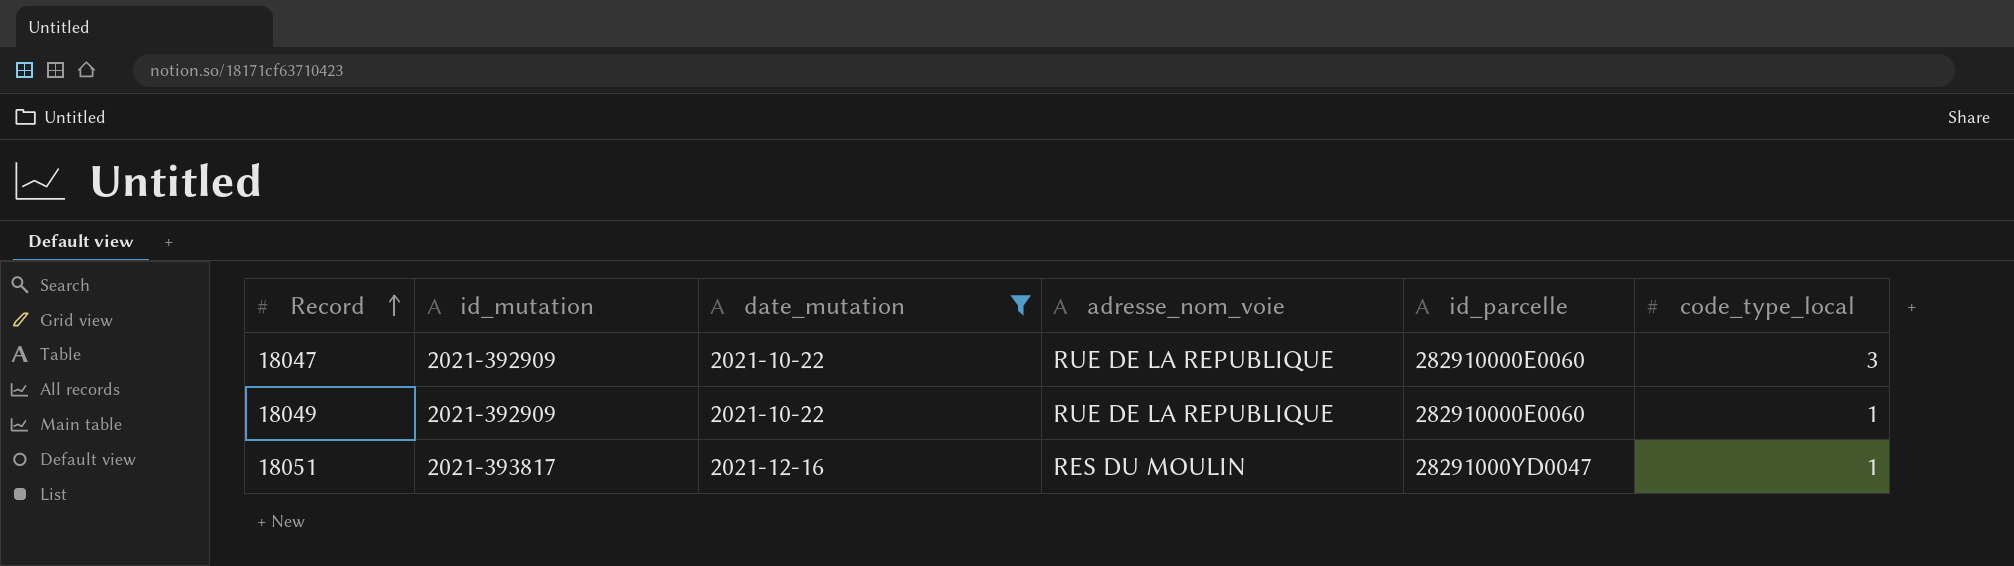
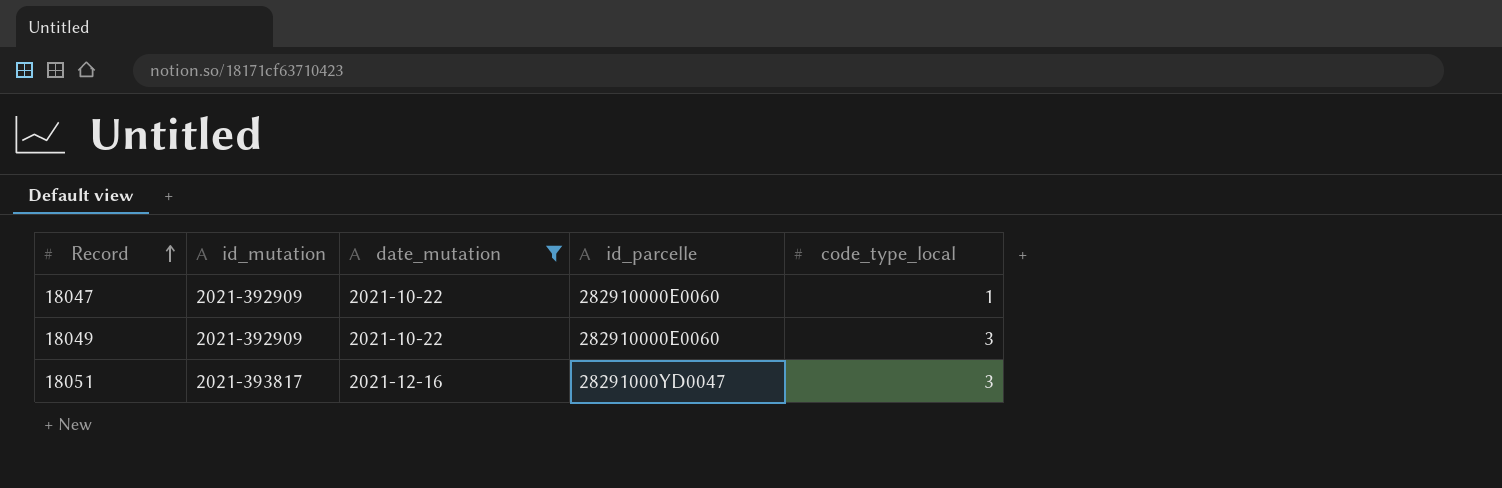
column adresse_nom_voie | position: 4 -> none
18047 | code_type_local: 3 -> 1
18049 | code_type_local: 1 -> 3
18051 | code_type_local: 1 -> 3

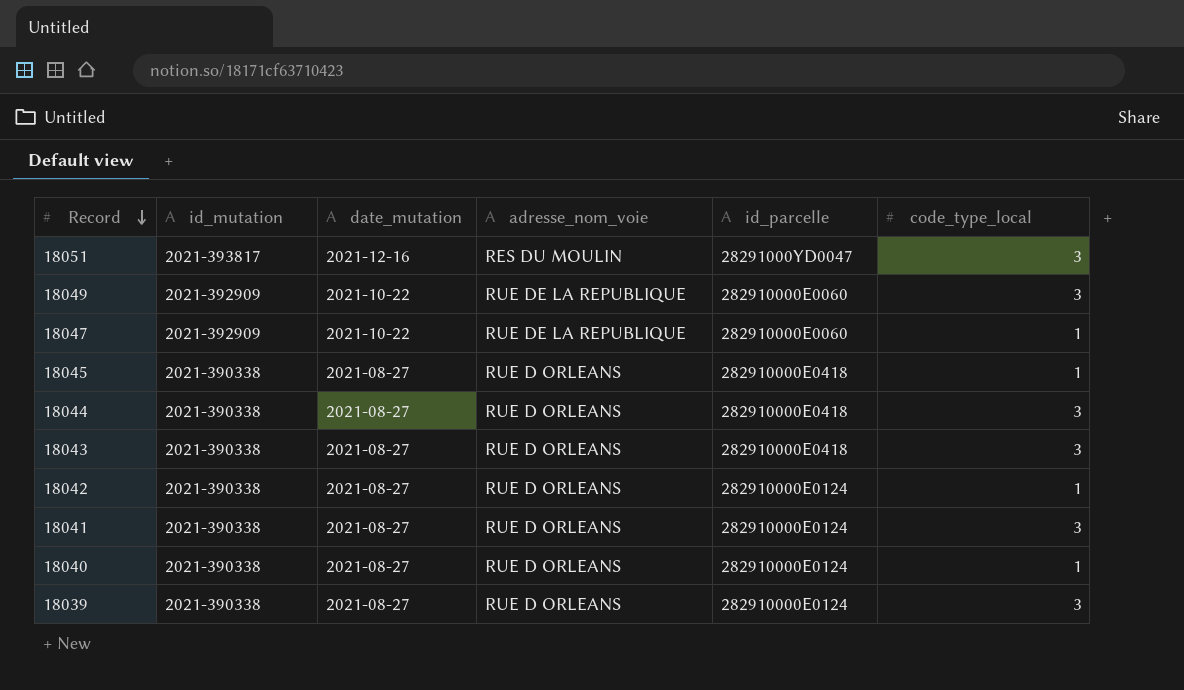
filter: date_mutation != 2021-08-27 -> none
row order: Record ascending -> Record descending
column adresse_nom_voie | position: none -> 4

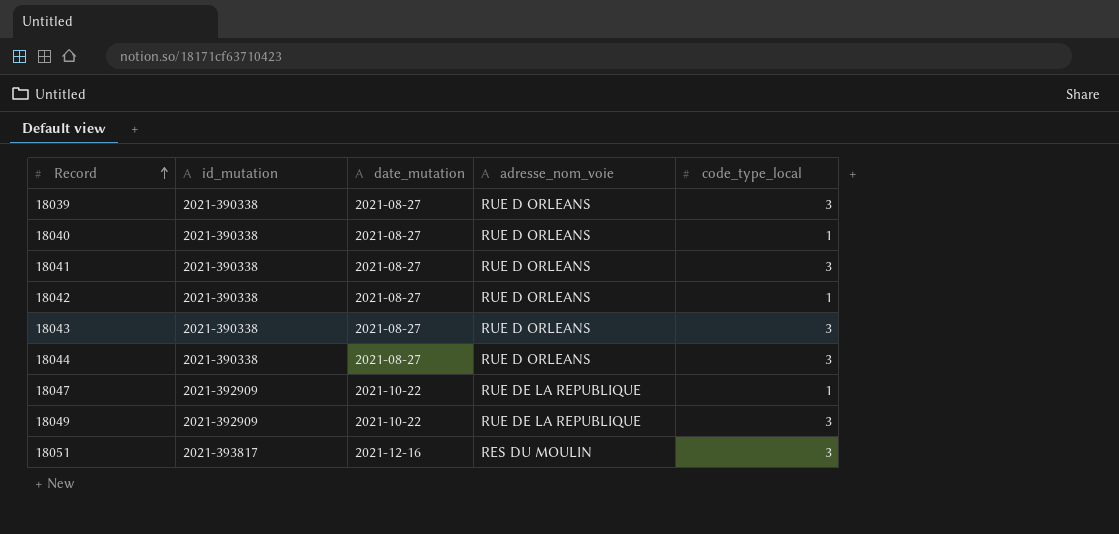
row order: Record descending -> Record ascending
column id_parcelle | position: 5 -> none
row 18045: 2021-390338 | 2021-08-27 | RUE D ORLEANS | 282910000E0418 | 1 -> none

